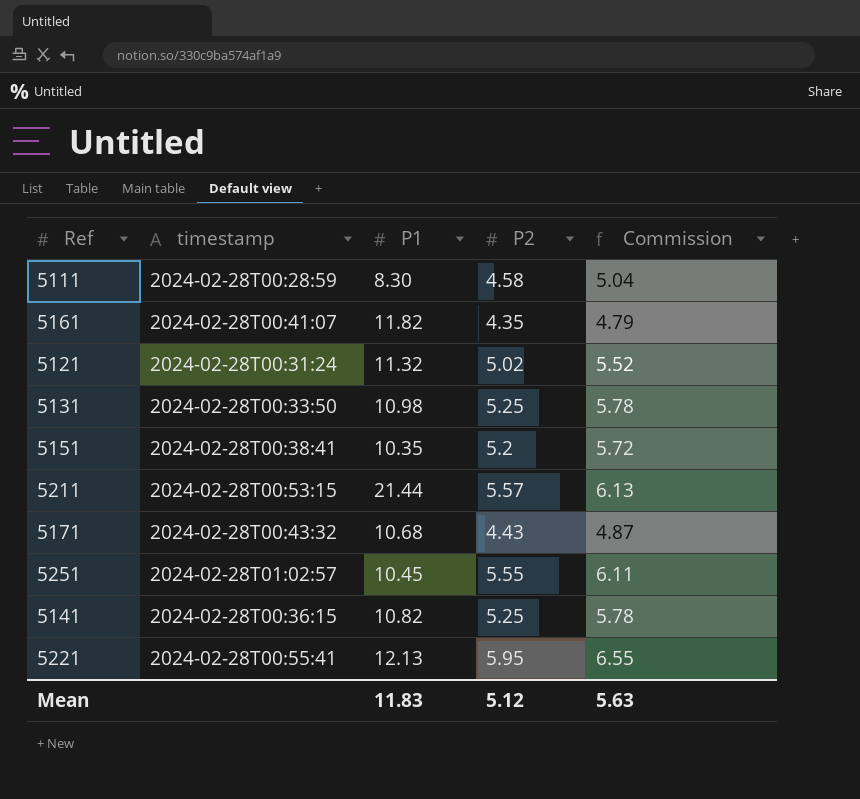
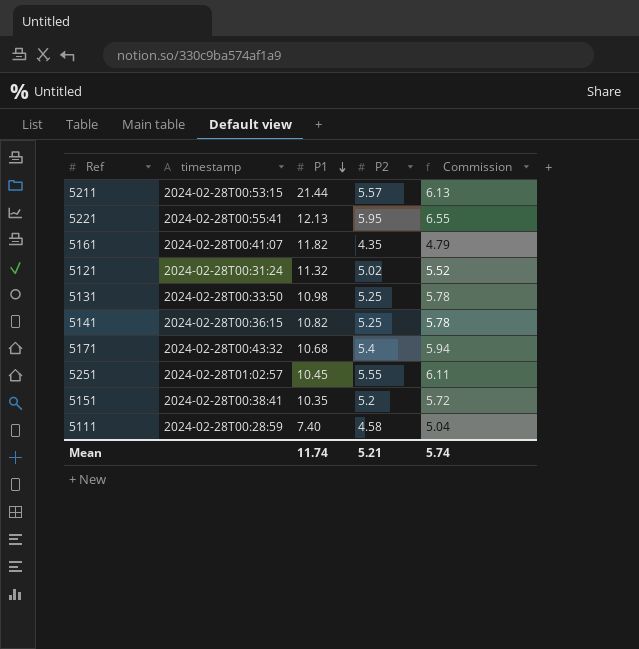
row order: none -> P1 descending
5171 | P2: 4.43 -> 5.4
5171 | Commission: 4.87 -> 5.94
5111 | P1: 8.30 -> 7.40
Mean | P1: 11.83 -> 11.74
Mean | P2: 5.12 -> 5.21
Mean | Commission: 5.63 -> 5.74

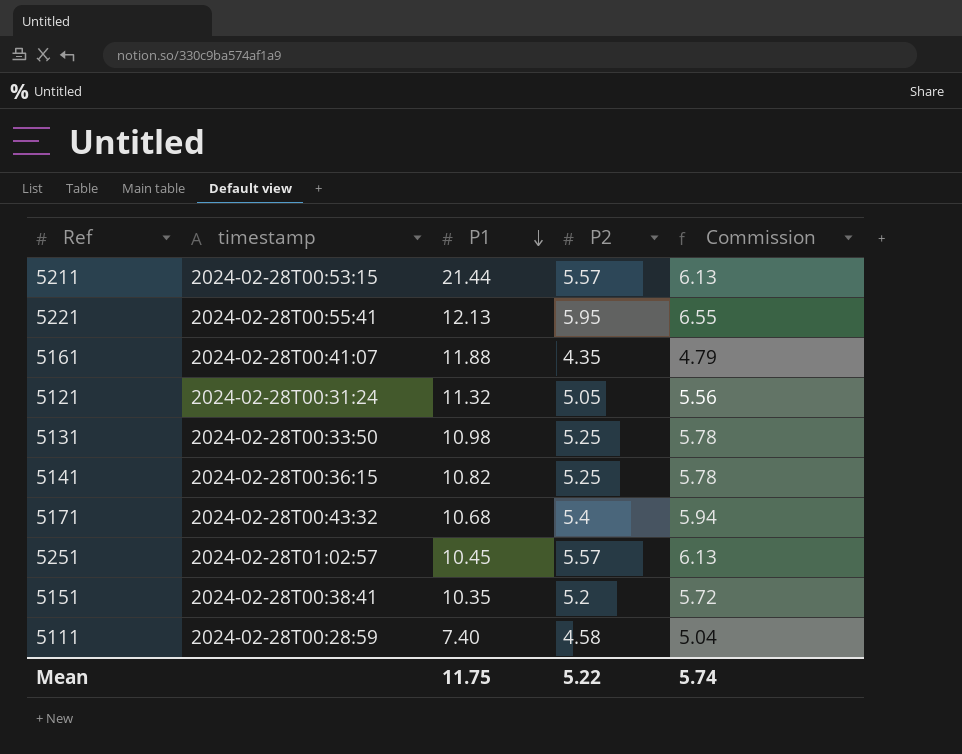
5161 | P1: 11.82 -> 11.88
5121 | P2: 5.02 -> 5.05
5121 | Commission: 5.52 -> 5.56
5251 | P2: 5.55 -> 5.57
5251 | Commission: 6.11 -> 6.13
Mean | P1: 11.74 -> 11.75
Mean | P2: 5.21 -> 5.22

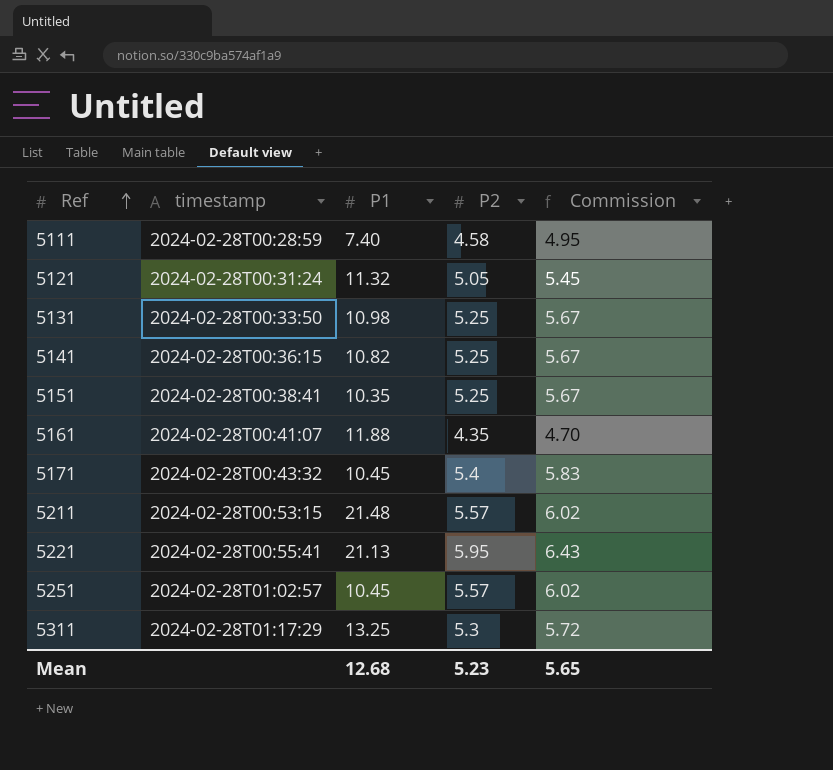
row order: P1 descending -> Ref ascending
column Commission | formula: [P2] * 1.1 -> [P2] * 1.08
5151 | P2: 5.2 -> 5.25
5171 | P1: 10.68 -> 10.45
5211 | P1: 21.44 -> 21.48
5221 | P1: 12.13 -> 21.13
row 5311: none -> 2024-02-28T01:17:29 | 13.25 | 5.3 | 5.72
Mean | P1: 11.75 -> 12.68
Mean | P2: 5.22 -> 5.23
Mean | Commission: 5.74 -> 5.65

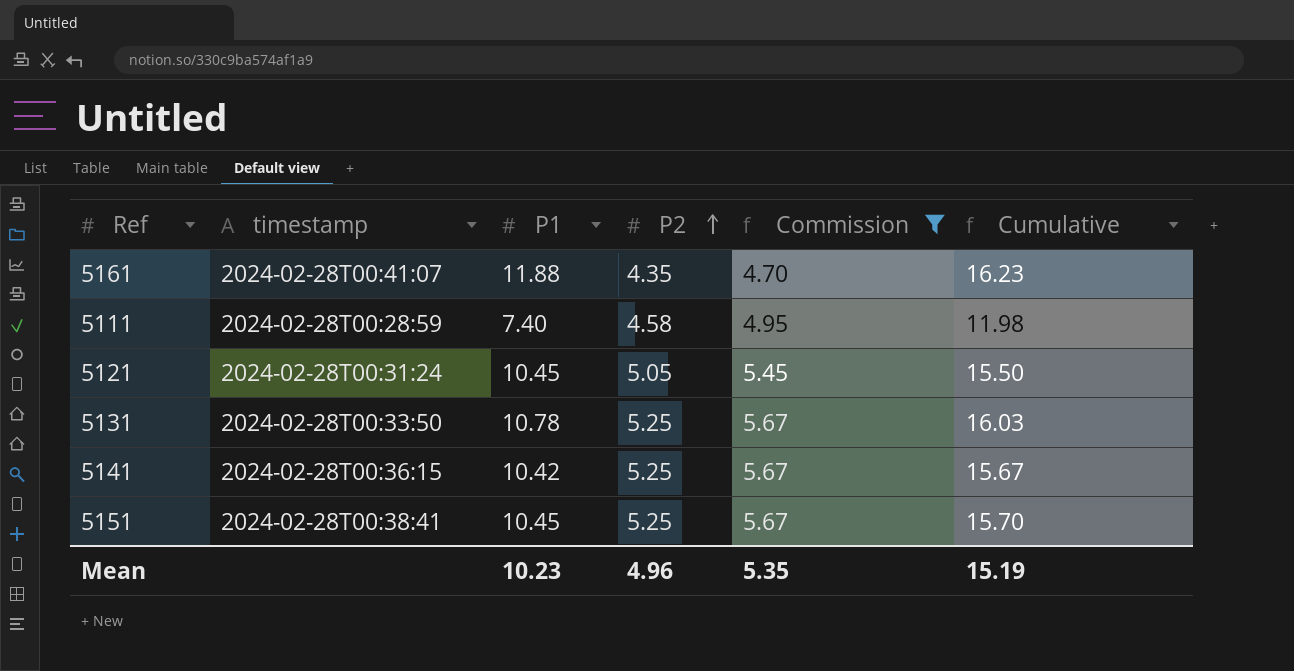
filter: none -> Commission <= 5.67
row order: Ref ascending -> P2 ascending
column Cumulative | formula: none -> [P1] + [P2]
5121 | P1: 11.32 -> 10.45
5131 | P1: 10.98 -> 10.78
5141 | P1: 10.82 -> 10.42
5151 | P1: 10.35 -> 10.45
Mean | P1: 12.68 -> 10.23
Mean | P2: 5.23 -> 4.96
Mean | Commission: 5.65 -> 5.35

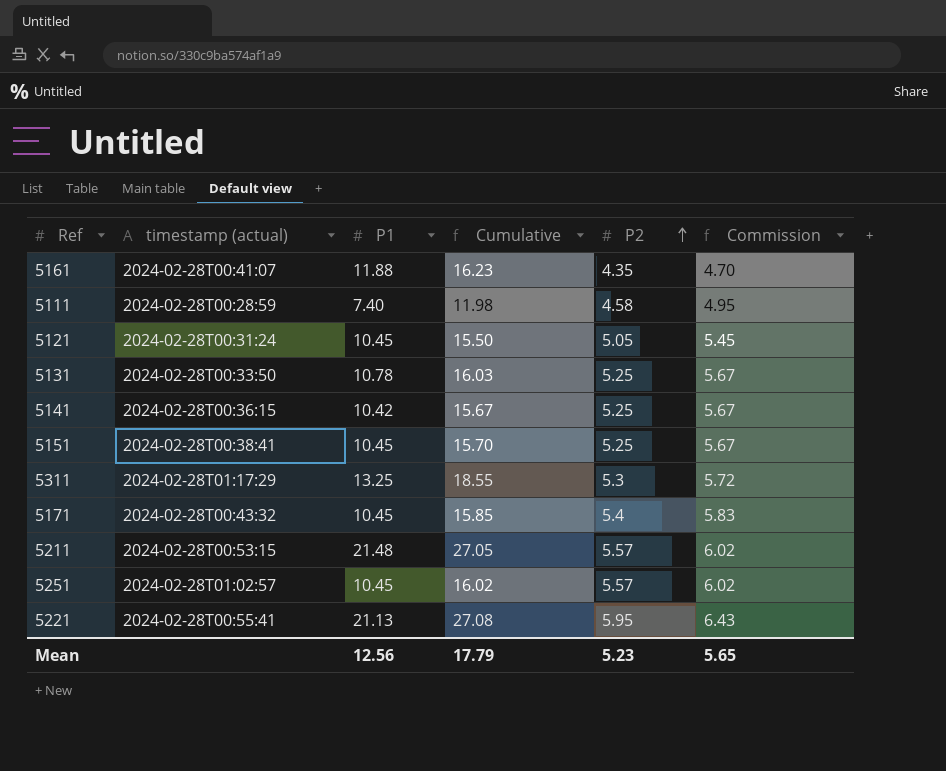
filter: Commission <= 5.67 -> none
column name: timestamp -> timestamp (actual)
column Cumulative | position: 6 -> 4
Mean | P1: 10.23 -> 12.56
Mean | Cumulative: 15.19 -> 17.79
Mean | P2: 4.96 -> 5.23
Mean | Commission: 5.35 -> 5.65

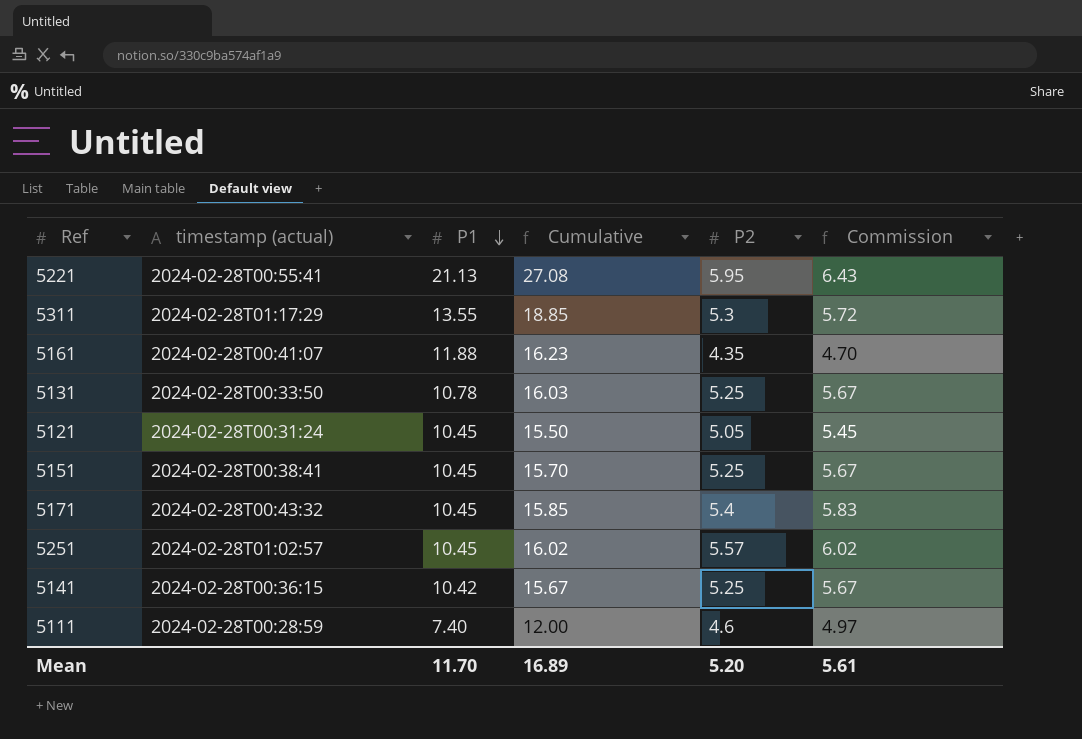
row order: P2 ascending -> P1 descending
row 5211: 2024-02-28T00:53:15 | 21.48 | 27.05 | 5.57 | 6.02 -> none
5311 | P1: 13.25 -> 13.55
5311 | Cumulative: 18.55 -> 18.85
5111 | Cumulative: 11.98 -> 12.00
5111 | P2: 4.58 -> 4.6
5111 | Commission: 4.95 -> 4.97
Mean | P1: 12.56 -> 11.70
Mean | Cumulative: 17.79 -> 16.89
Mean | P2: 5.23 -> 5.20
Mean | Commission: 5.65 -> 5.61

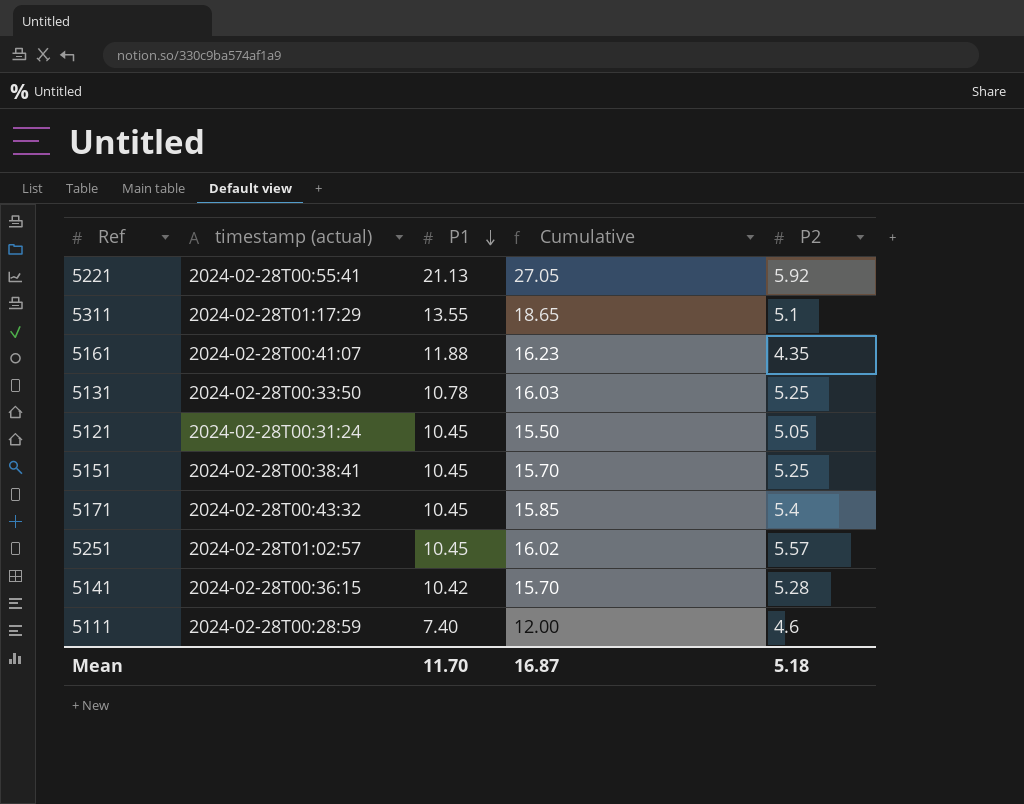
column Commission | formula: [P2] * 1.08 -> none
5221 | Cumulative: 27.08 -> 27.05
5221 | P2: 5.95 -> 5.92
5311 | Cumulative: 18.85 -> 18.65
5311 | P2: 5.3 -> 5.1
5141 | Cumulative: 15.67 -> 15.70
5141 | P2: 5.25 -> 5.28
Mean | Cumulative: 16.89 -> 16.87
Mean | P2: 5.20 -> 5.18

